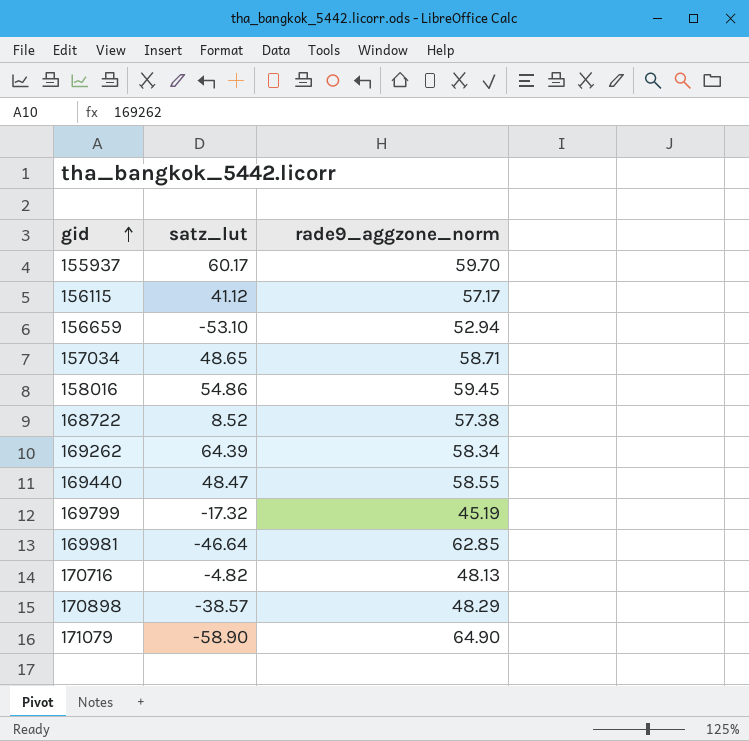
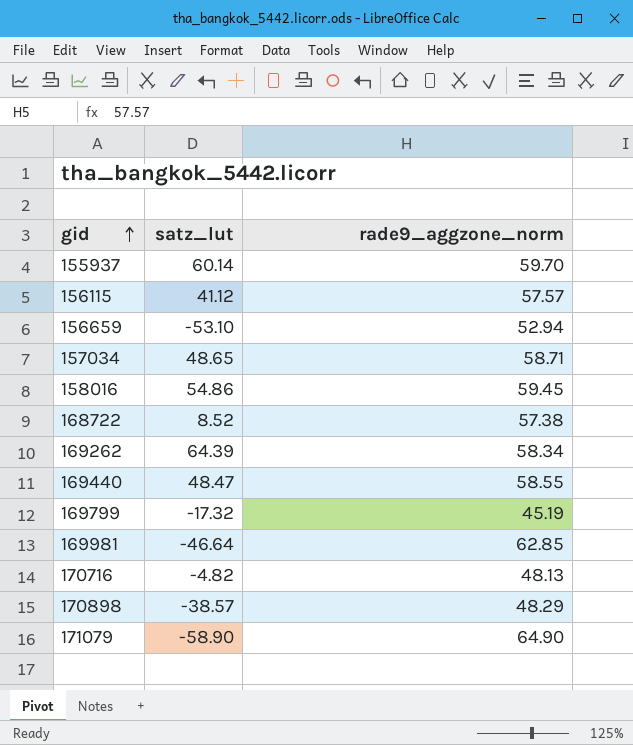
155937 | satz_lut: 60.17 -> 60.14
156115 | rade9_aggzone_norm: 57.17 -> 57.57

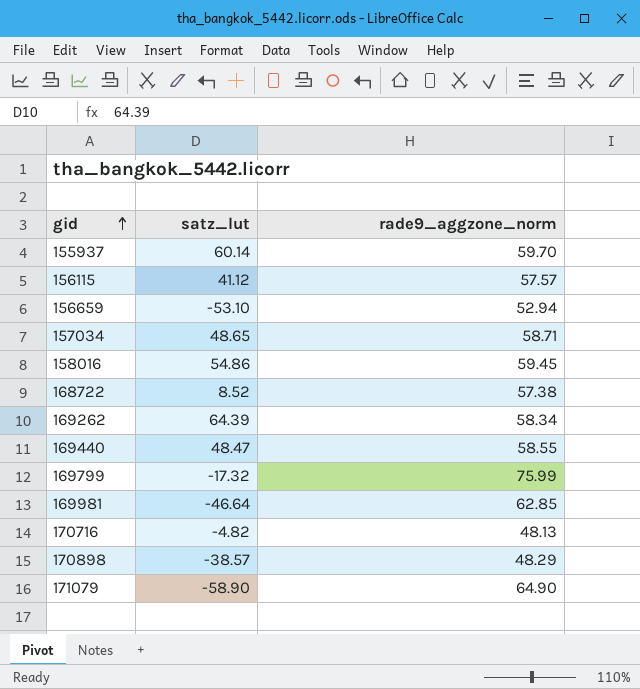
169799 | rade9_aggzone_norm: 45.19 -> 75.99

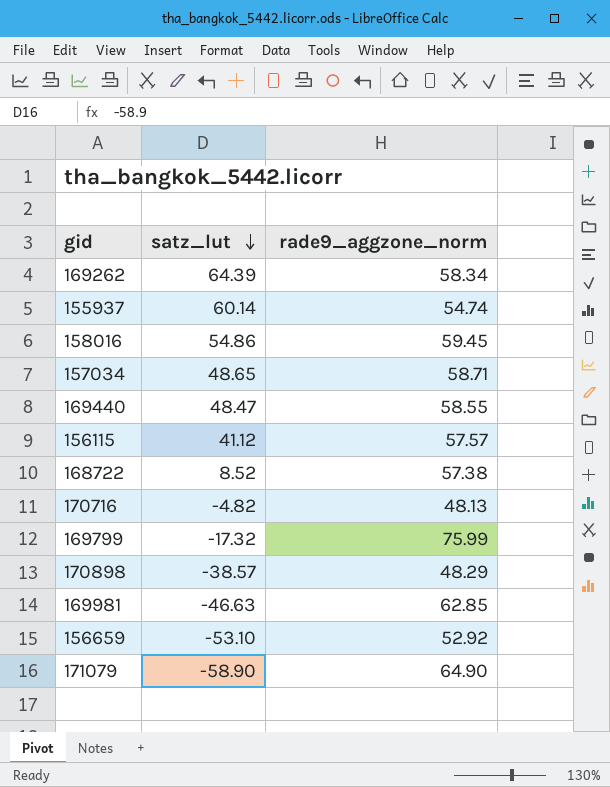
row order: gid ascending -> satz_lut descending
155937 | rade9_aggzone_norm: 59.70 -> 54.74
169981 | satz_lut: -46.64 -> -46.63
156659 | rade9_aggzone_norm: 52.94 -> 52.92

